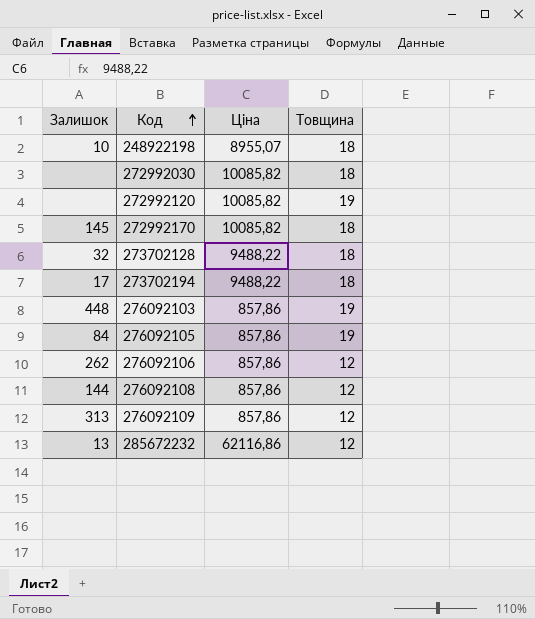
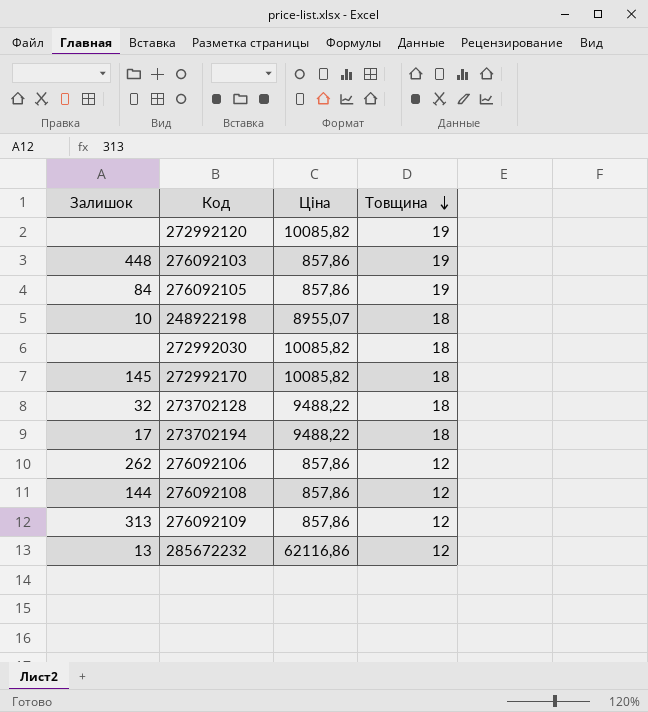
row order: Код ascending -> Товщина descending

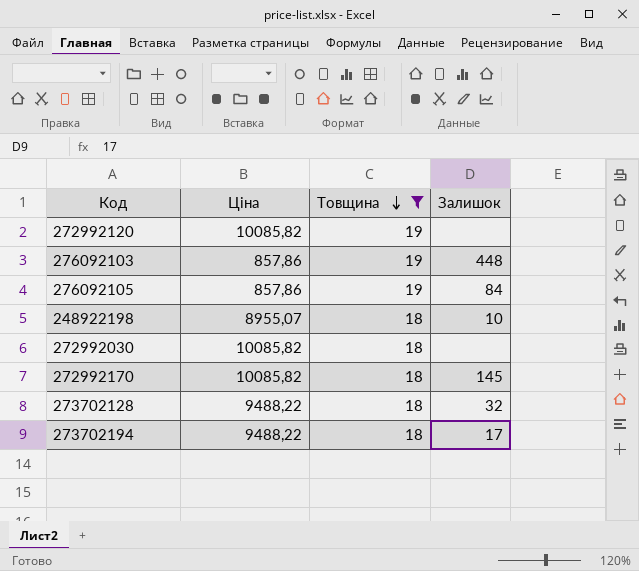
filter: none -> Товщина != 12
column Залишок | position: 1 -> 4

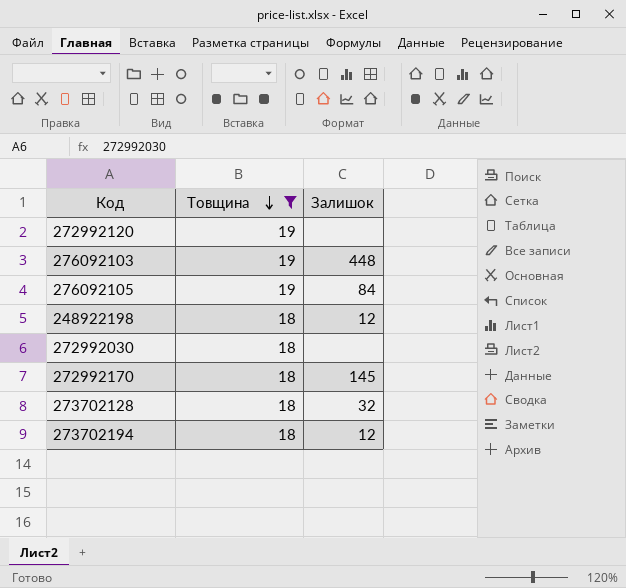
column Ціна | position: 2 -> none
248922198 | Залишок: 10 -> 12
273702194 | Залишок: 17 -> 12

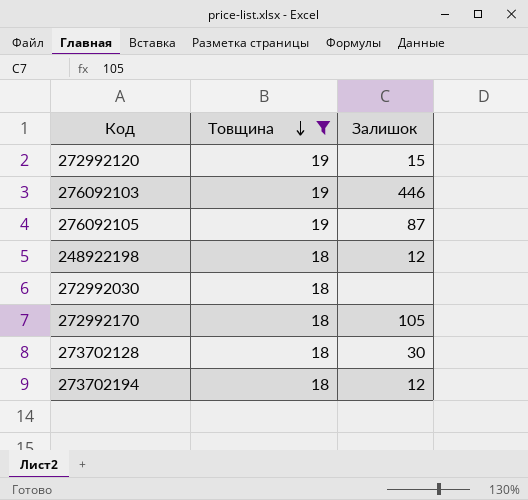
272992120 | Залишок: none -> 15
276092103 | Залишок: 448 -> 446
276092105 | Залишок: 84 -> 87
272992170 | Залишок: 145 -> 105
273702128 | Залишок: 32 -> 30

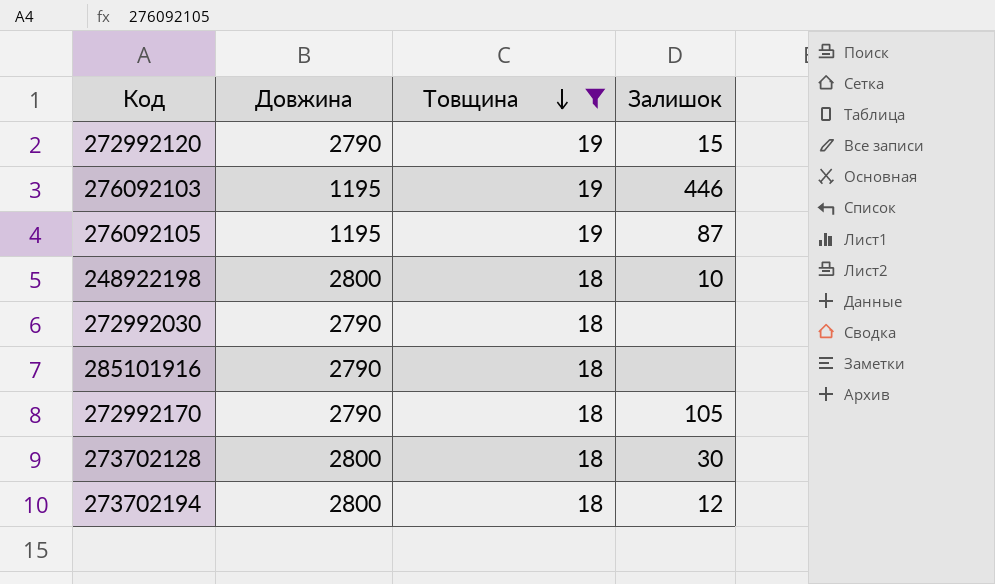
column Довжина | position: none -> 2
248922198 | Залишок: 12 -> 10
row 285101916: none -> 2790 | 18 | none

